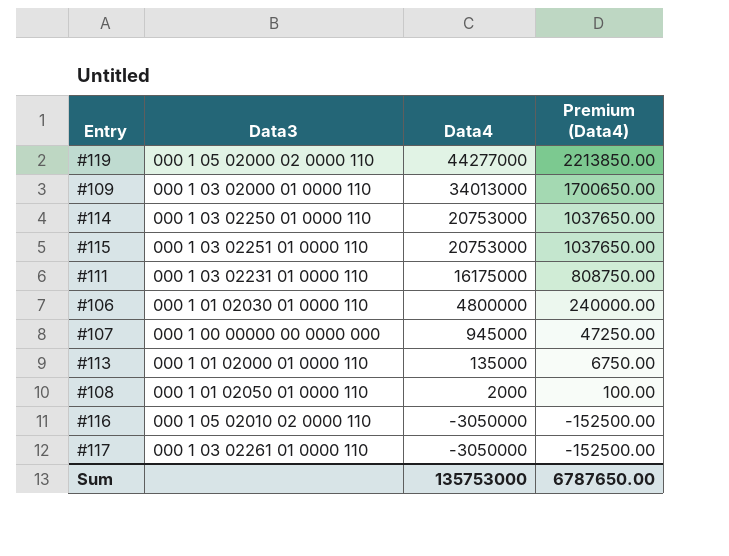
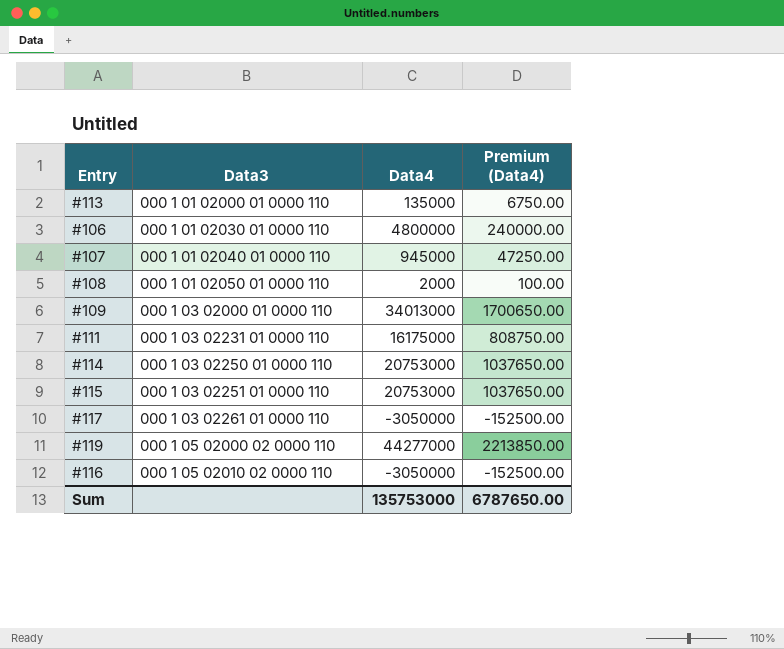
row order: Data4 descending -> Data3 ascending
#107 | Data3: 000 1 00 00000 00 0000 000 -> 000 1 01 02040 01 0000 110

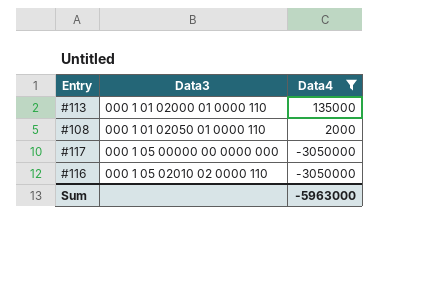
filter: none -> Data4 <= 135000
column Premium (Data4) | formula: [Data4] * 0.05 -> none
#117 | Data3: 000 1 03 02261 01 0000 110 -> 000 1 05 00000 00 0000 000
Sum | Data4: 135753000 -> -5963000

